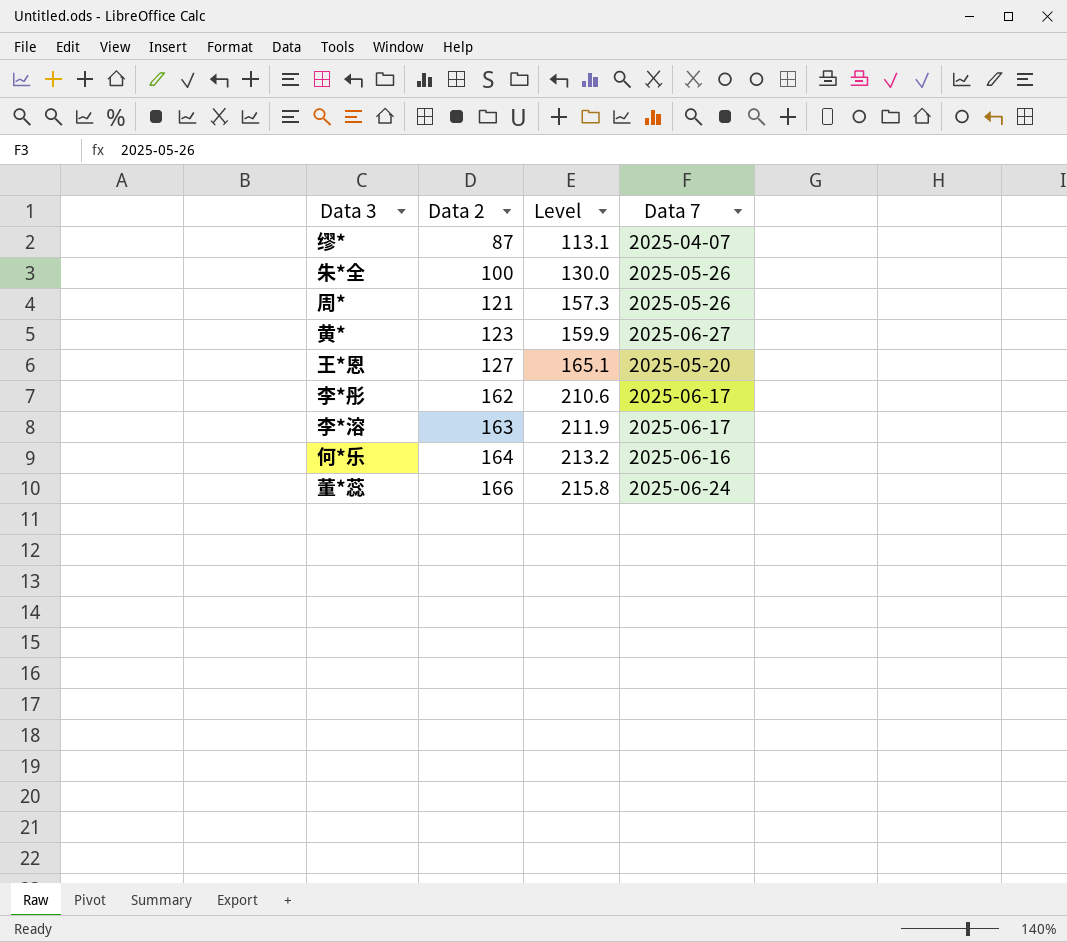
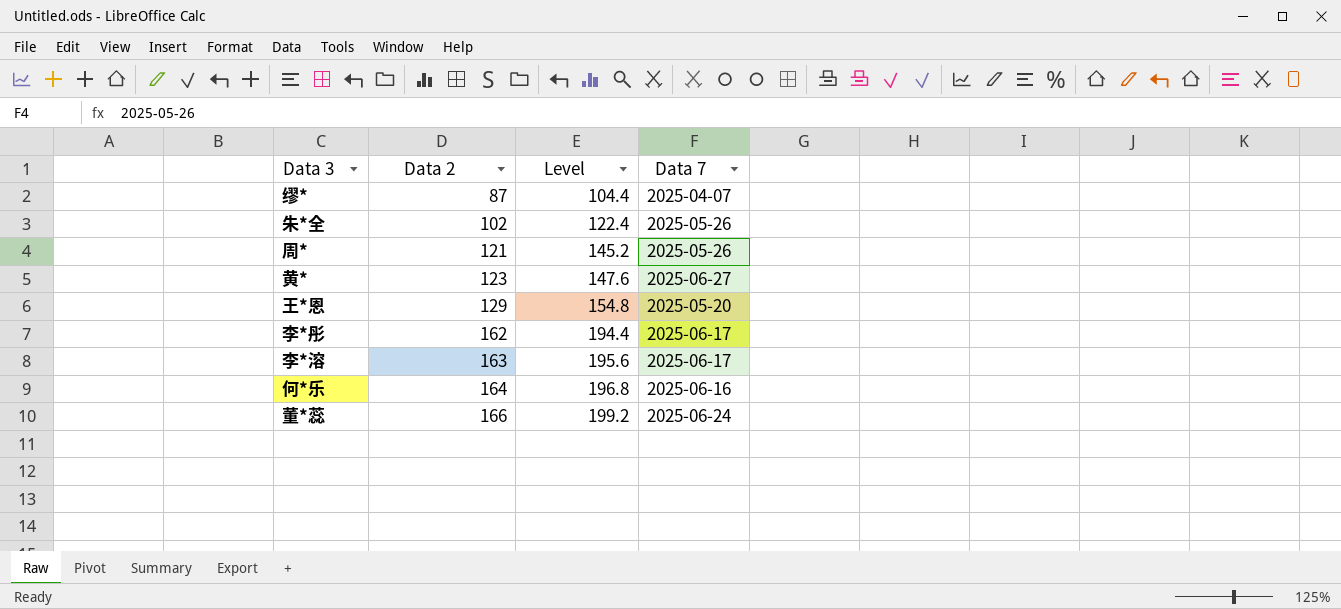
column Level | formula: [Data 2] * 1.3 -> [Data 2] * 1.2
朱*全 | Data 2: 100 -> 102
王*恩 | Data 2: 127 -> 129

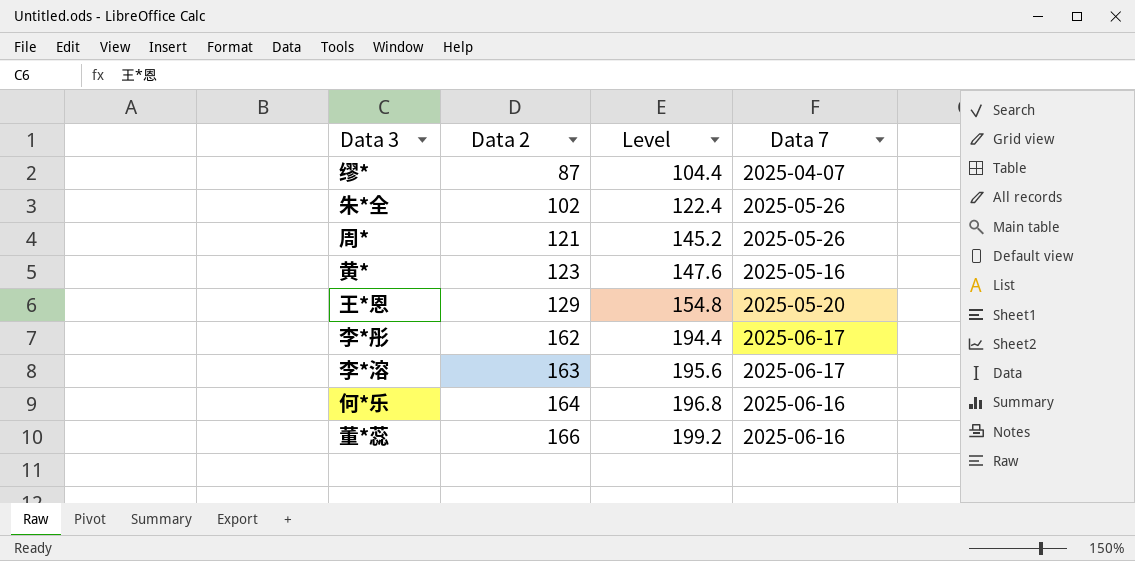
黄* | Data 7: 2025-06-27 -> 2025-05-16
董*蕊 | Data 7: 2025-06-24 -> 2025-06-16

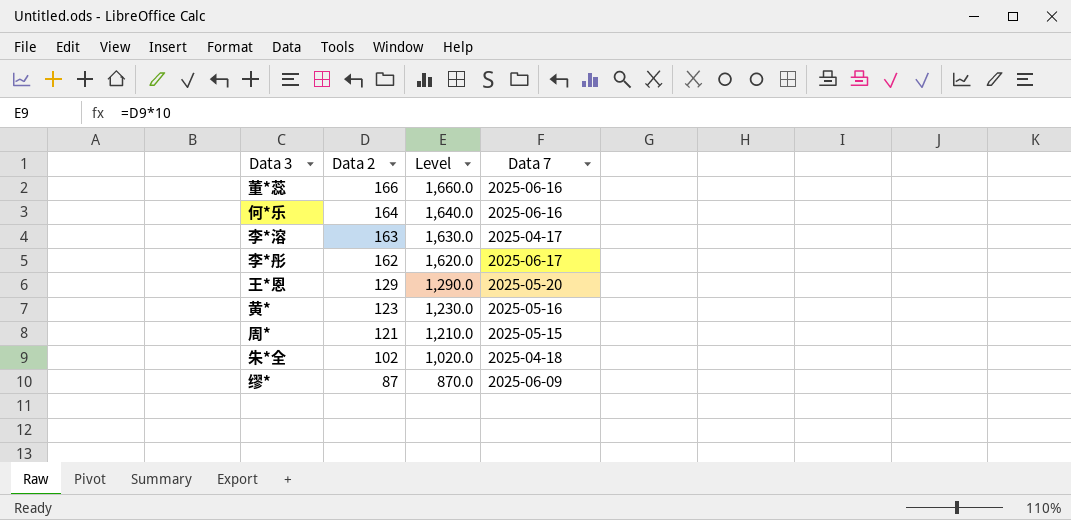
row order: Data 2 ascending -> Data 2 descending
column Level | formula: [Data 2] * 1.2 -> [Data 2] * 10
李*溶 | Data 7: 2025-06-17 -> 2025-04-17
周* | Data 7: 2025-05-26 -> 2025-05-15
朱*全 | Data 7: 2025-05-26 -> 2025-04-18
缪* | Data 7: 2025-04-07 -> 2025-06-09

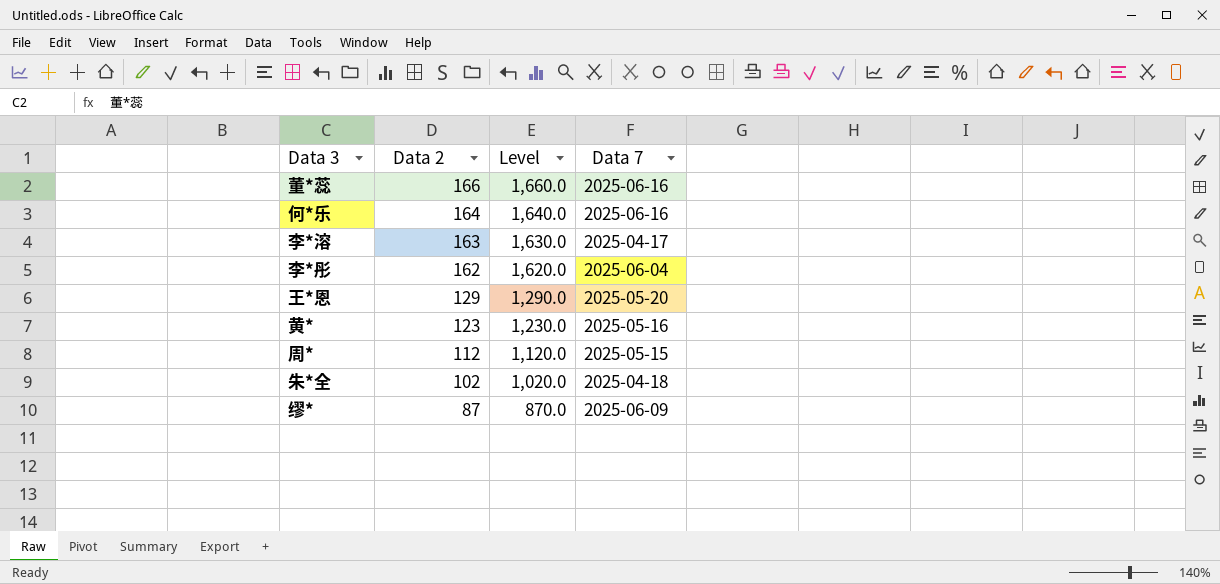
李*彤 | Data 7: 2025-06-17 -> 2025-06-04
周* | Data 2: 121 -> 112
周* | Level: 1,210.0 -> 1,120.0

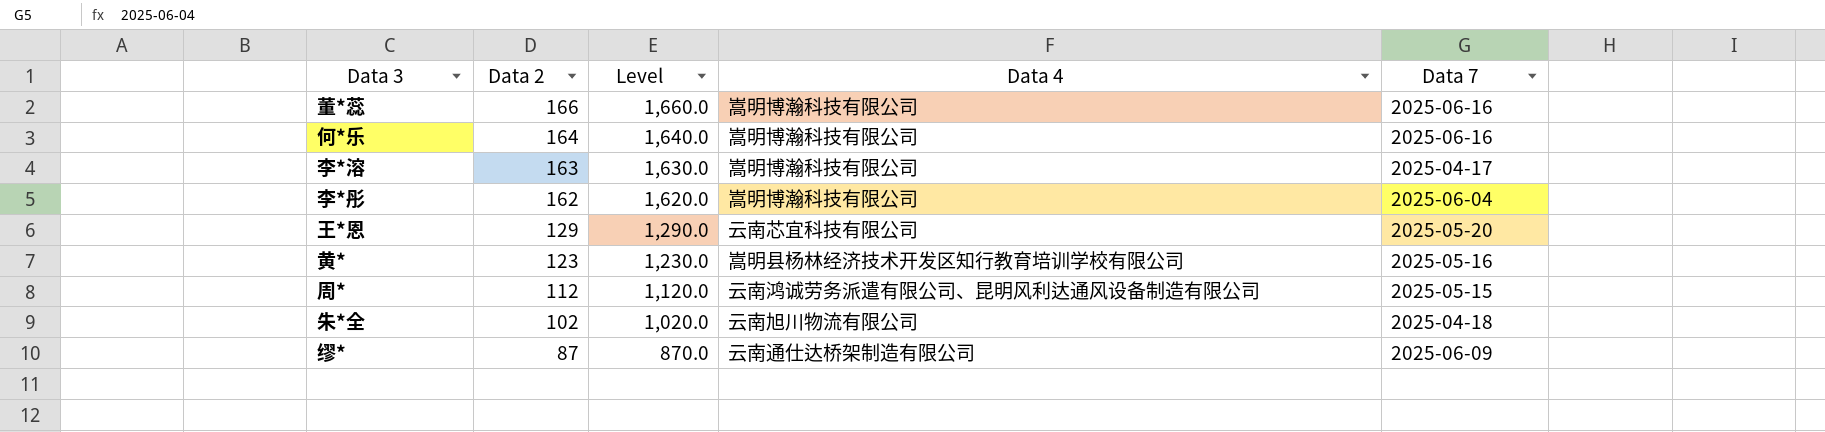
column Data 4 | position: none -> 4

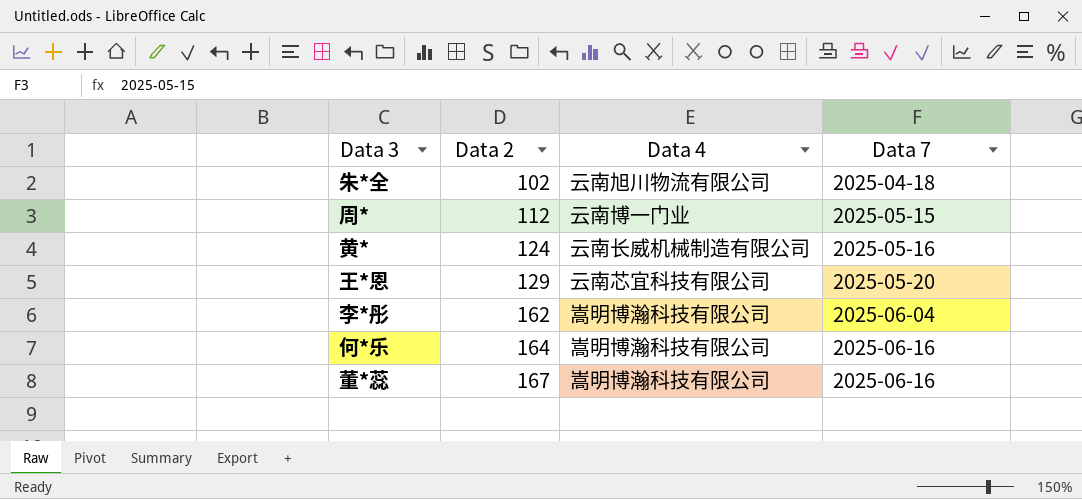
row order: Data 2 descending -> Data 2 ascending
column Level | formula: [Data 2] * 10 -> none
row 李*溶: 163 | 1,630.0 | 嵩明博瀚科技有限公司 | 2025-04-17 -> none
row 缪*: 87 | 870.0 | 云南通仕达桥架制造有限公司 | 2025-06-09 -> none
周* | Data 4: 云南鸿诚劳务派遣有限公司、昆明风利达通风设备制造有限公司 -> 云南博一门业
黄* | Data 2: 123 -> 124
黄* | Data 4: 嵩明县杨林经济技术开发区知行教育培训学校有限公司 -> 云南长威机械制造有限公司
董*蕊 | Data 2: 166 -> 167

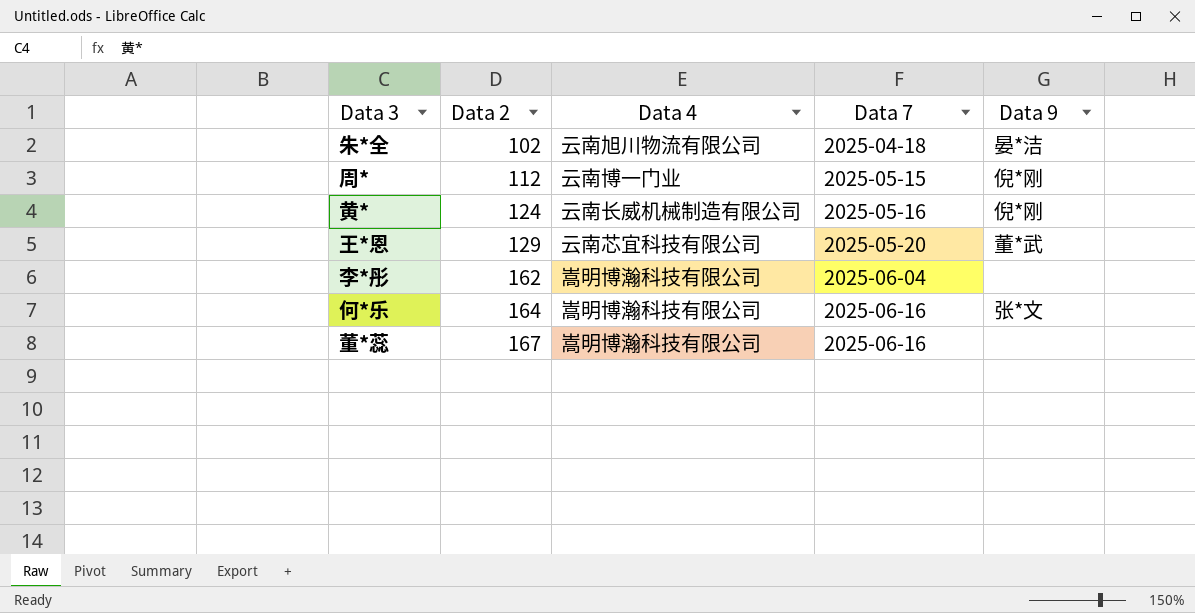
column Data 9 | position: none -> 5

